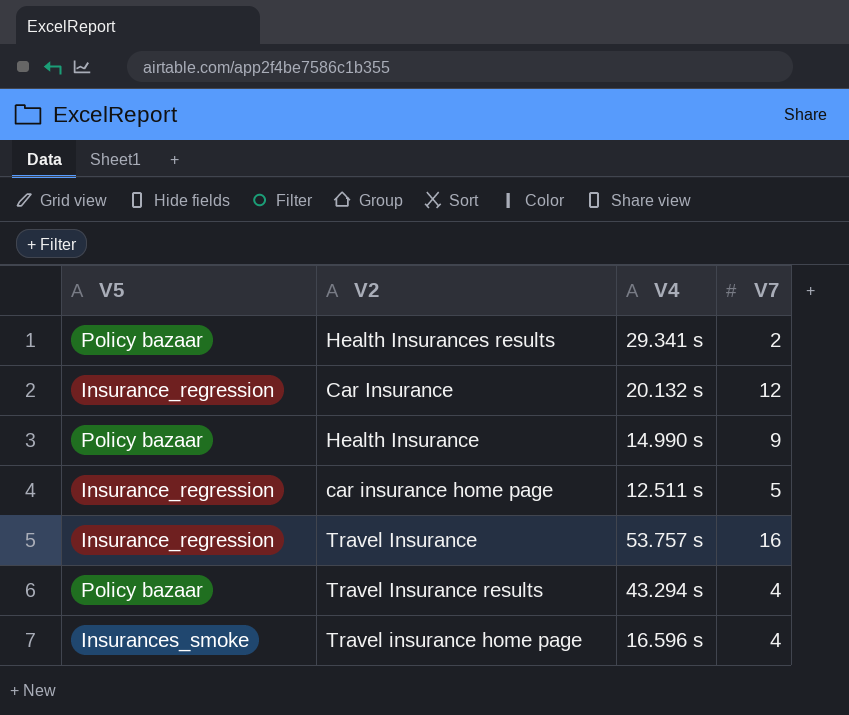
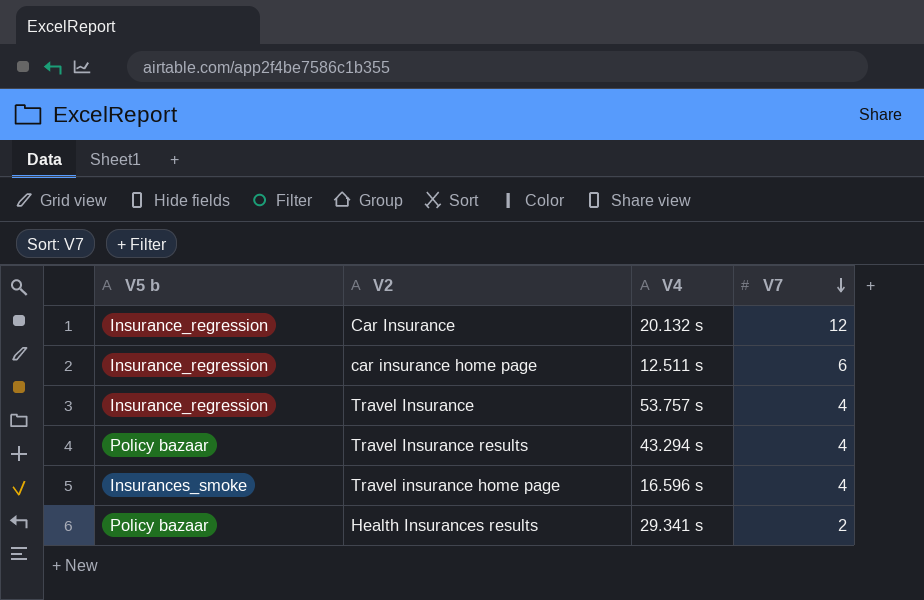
row order: none -> V7 descending
column name: V5 -> V5 b
row Health Insurance: Policy bazaar | 14.990 s | 9 -> none
car insurance home page | V7: 5 -> 6
Travel Insurance | V7: 16 -> 4

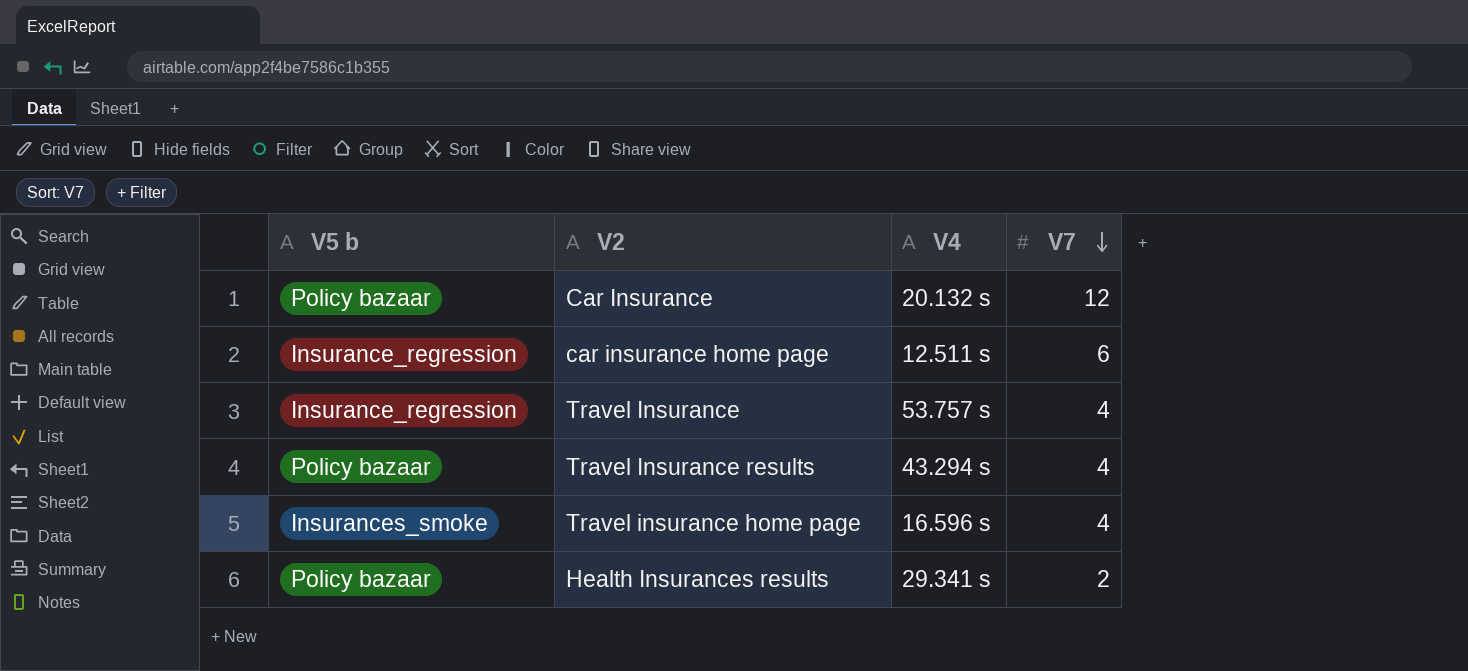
Car Insurance | V5 b: Insurance_regression -> Policy bazaar

